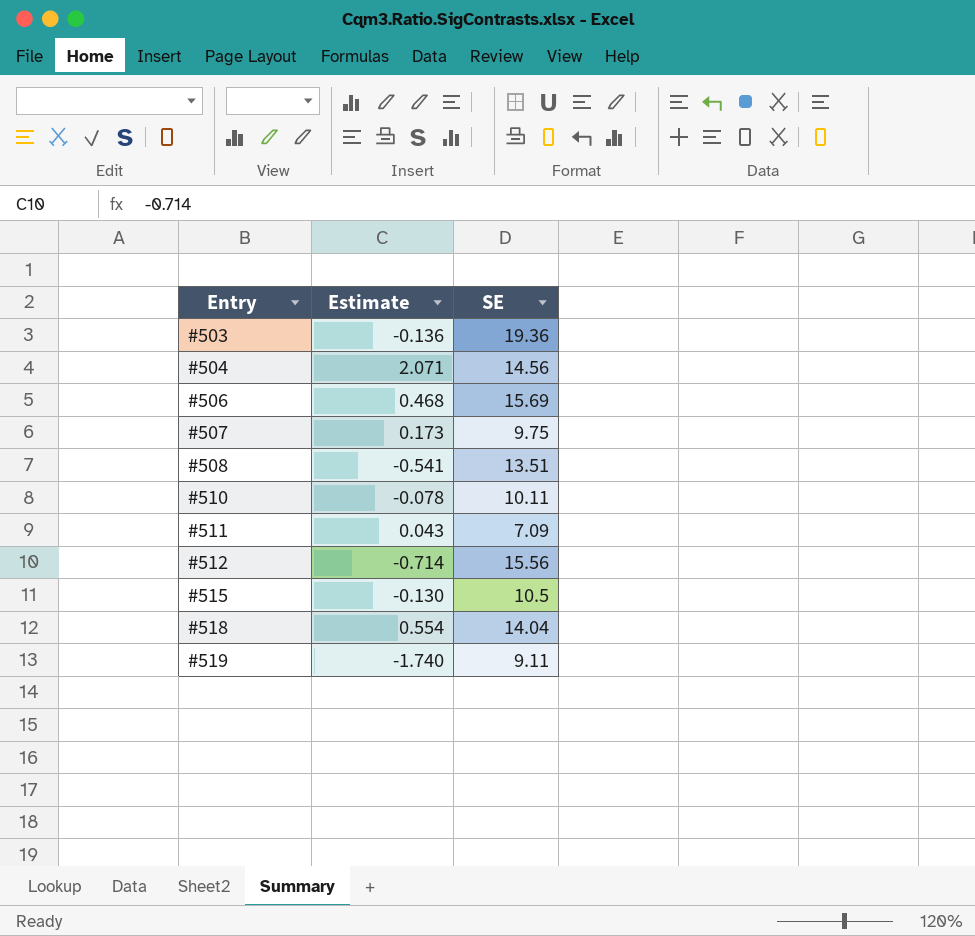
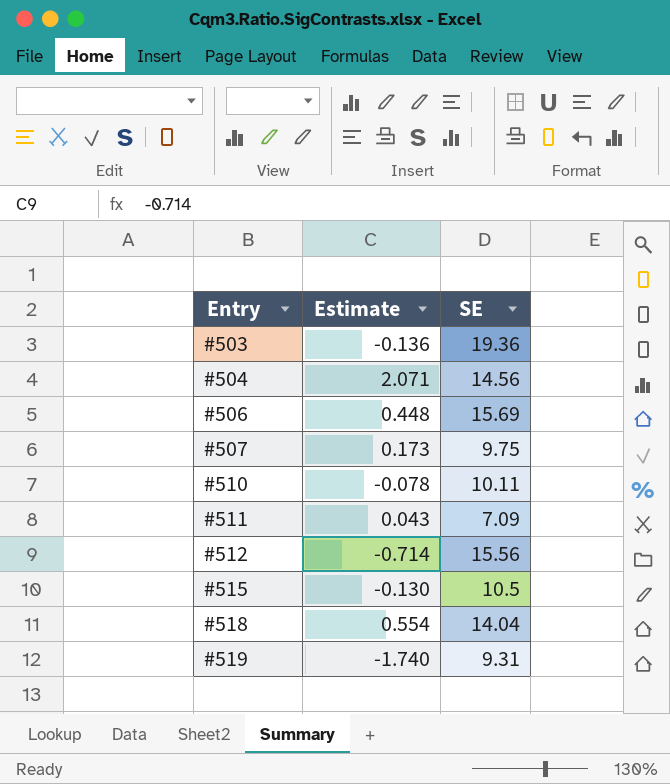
row #508: -0.541 | 13.51 -> none
#506 | Estimate: 0.468 -> 0.448
#519 | SE: 9.11 -> 9.31

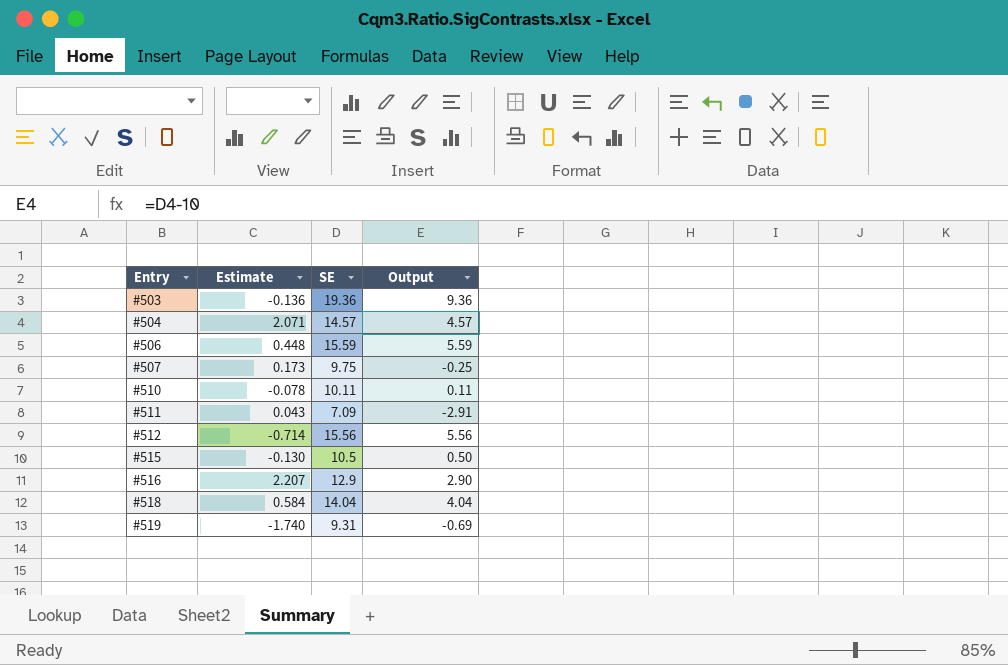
column Output | formula: none -> [SE] - 10
#504 | SE: 14.56 -> 14.57
#506 | SE: 15.69 -> 15.59
row #516: none -> 2.207 | 12.9 | 2.90
#518 | Estimate: 0.554 -> 0.584

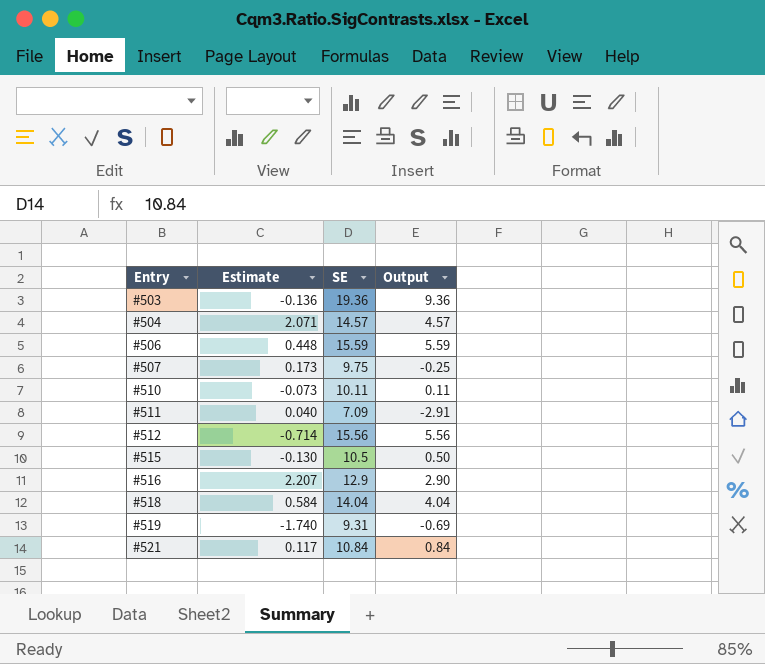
#510 | Estimate: -0.078 -> -0.073
#511 | Estimate: 0.043 -> 0.040
row #521: none -> 0.117 | 10.84 | 0.84

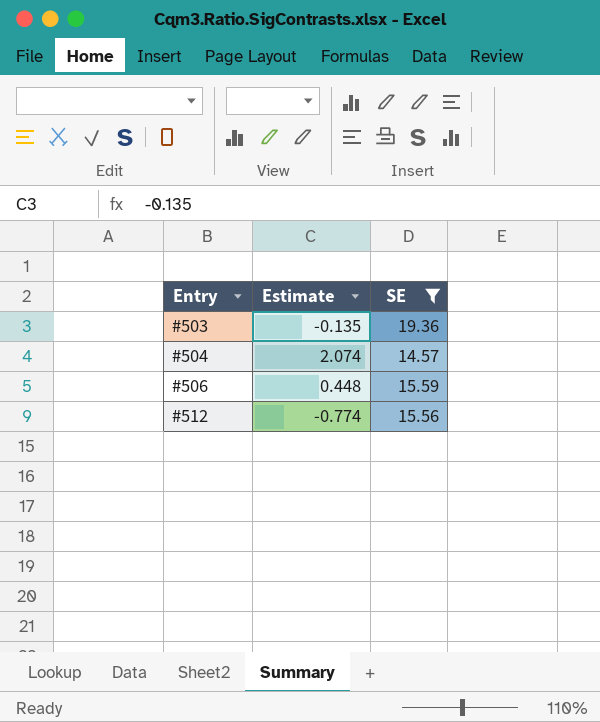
filter: none -> SE >= 14.57
column Output | formula: [SE] - 10 -> none
#503 | Estimate: -0.136 -> -0.135
#504 | Estimate: 2.071 -> 2.074
#512 | Estimate: -0.714 -> -0.774

